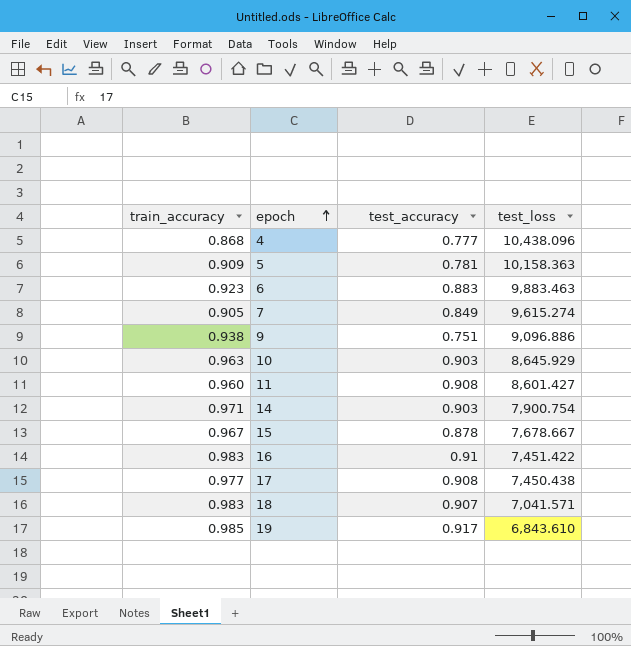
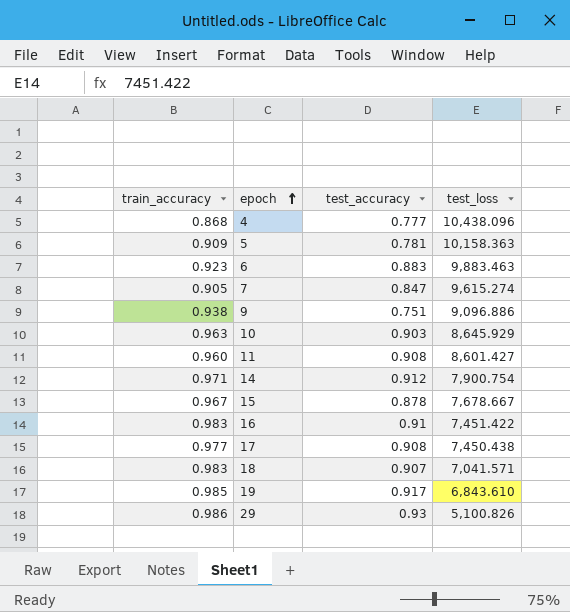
7 | test_accuracy: 0.849 -> 0.847
14 | test_accuracy: 0.903 -> 0.912
row 29: none -> 0.986 | 0.93 | 5,100.826

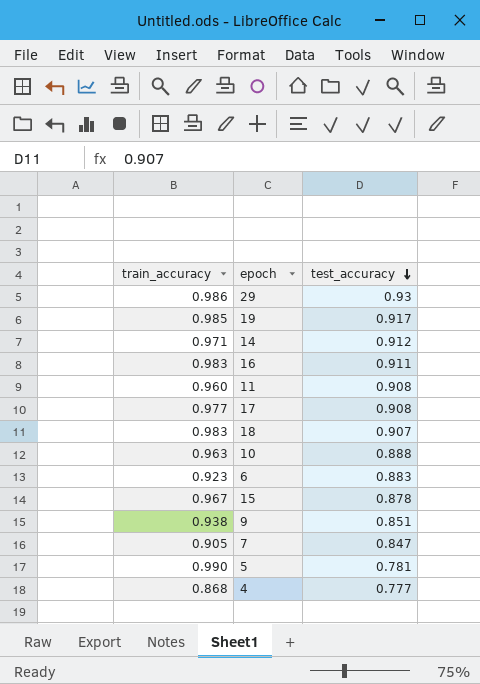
row order: epoch ascending -> test_accuracy descending
column test_loss | position: 4 -> none
16 | test_accuracy: 0.91 -> 0.911
10 | test_accuracy: 0.903 -> 0.888
9 | test_accuracy: 0.751 -> 0.851
5 | train_accuracy: 0.909 -> 0.990

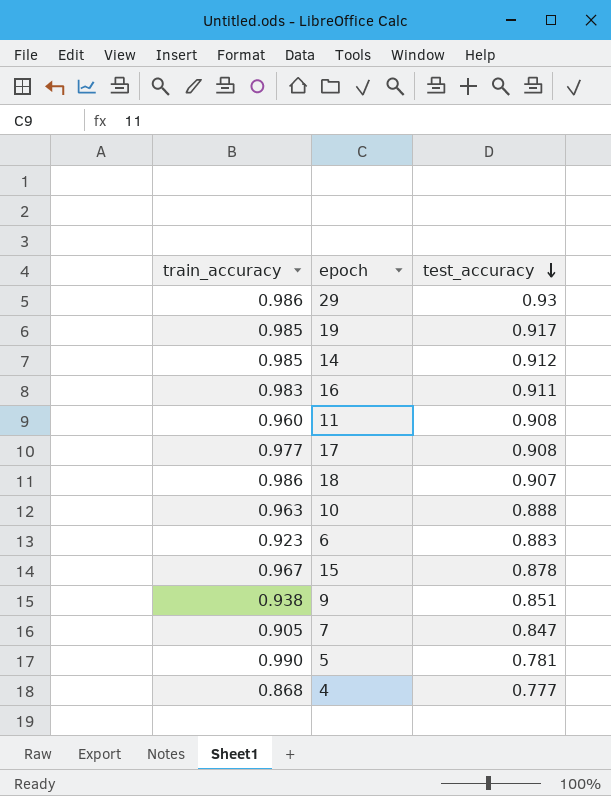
14 | train_accuracy: 0.971 -> 0.985
18 | train_accuracy: 0.983 -> 0.986

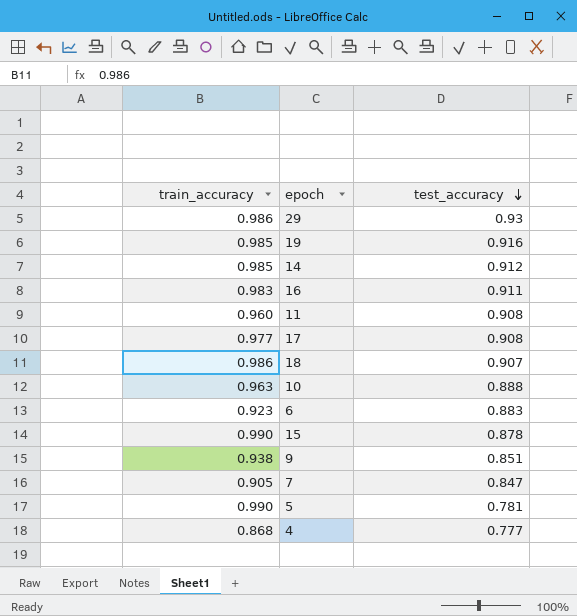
19 | test_accuracy: 0.917 -> 0.916
15 | train_accuracy: 0.967 -> 0.990

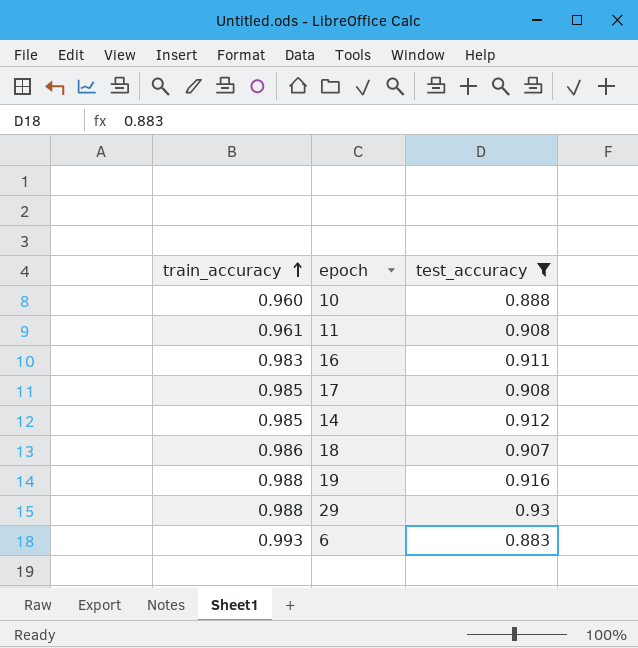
filter: none -> test_accuracy >= 0.883
row order: test_accuracy descending -> train_accuracy ascending
10 | train_accuracy: 0.963 -> 0.960
11 | train_accuracy: 0.960 -> 0.961
17 | train_accuracy: 0.977 -> 0.985
19 | train_accuracy: 0.985 -> 0.988
29 | train_accuracy: 0.986 -> 0.988
6 | train_accuracy: 0.923 -> 0.993

